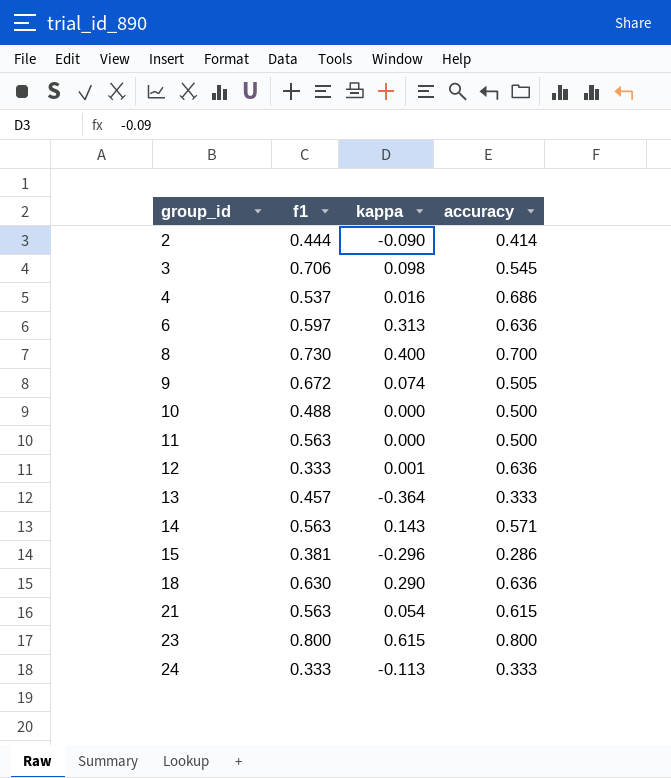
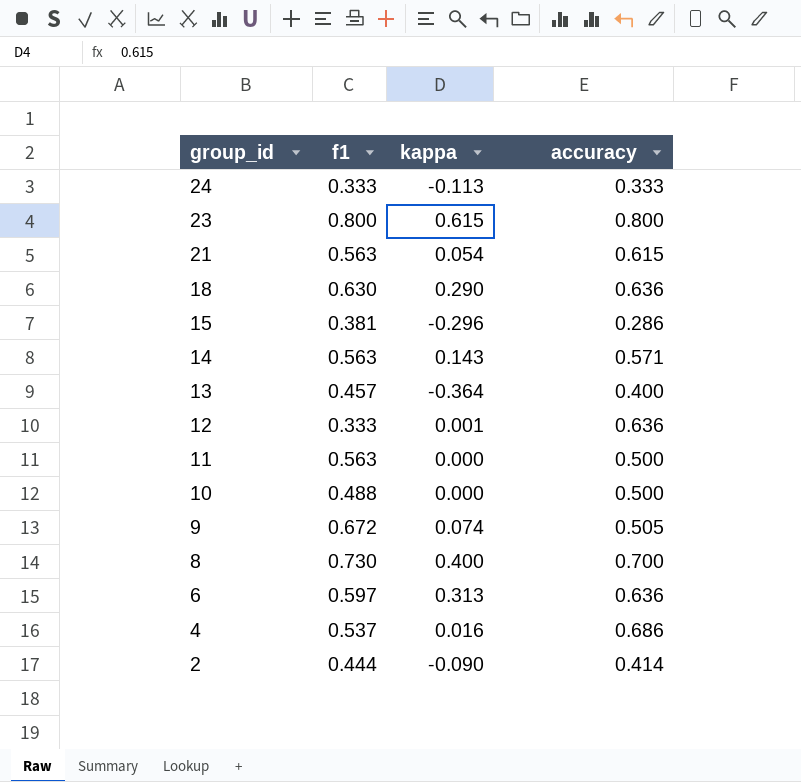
row order: group_id ascending -> group_id descending
row 3: 0.706 | 0.098 | 0.545 -> none
13 | accuracy: 0.333 -> 0.400

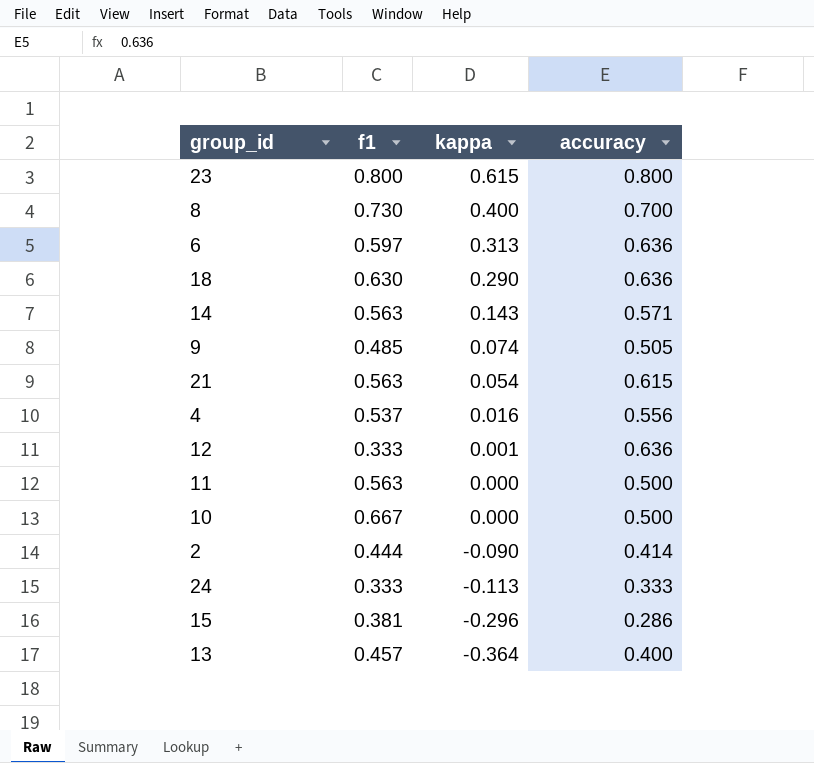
row order: group_id descending -> kappa descending
9 | f1: 0.672 -> 0.485
4 | accuracy: 0.686 -> 0.556
10 | f1: 0.488 -> 0.667

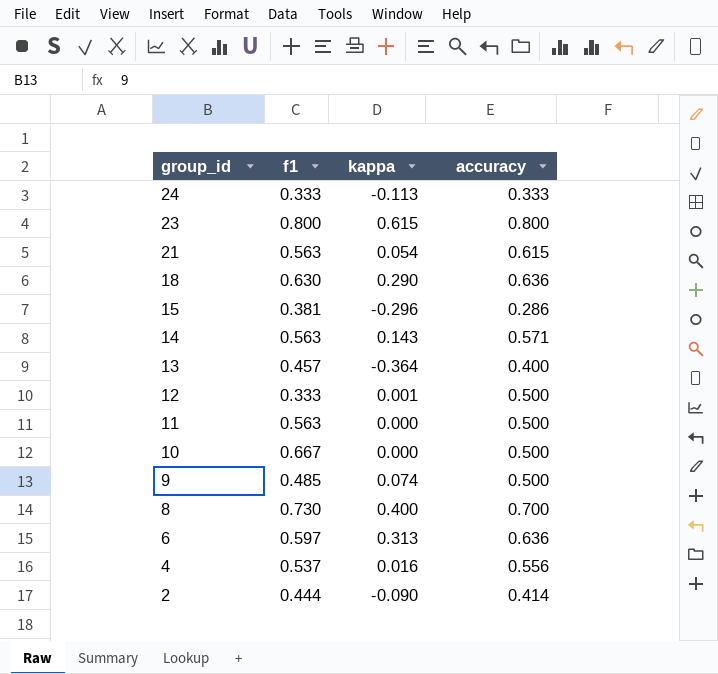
row order: kappa descending -> group_id descending
12 | accuracy: 0.636 -> 0.500
9 | accuracy: 0.505 -> 0.500

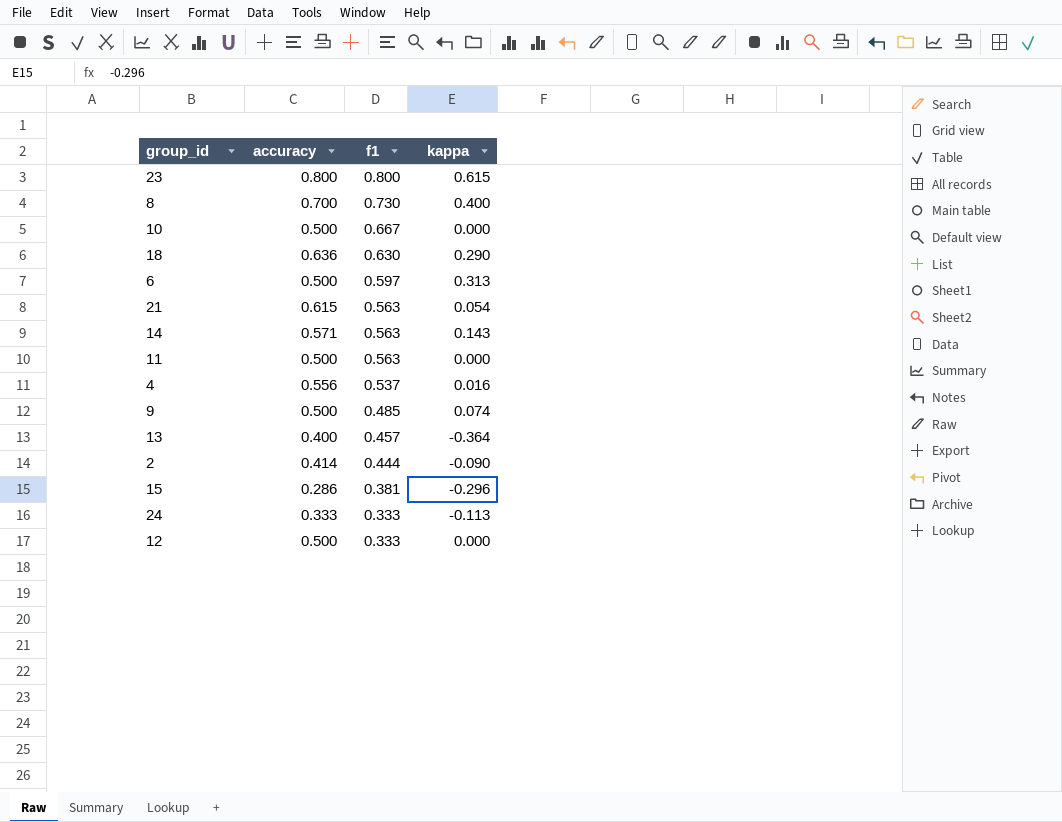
row order: group_id descending -> f1 descending
column accuracy | position: 4 -> 2
6 | accuracy: 0.636 -> 0.500
12 | kappa: 0.001 -> 0.000

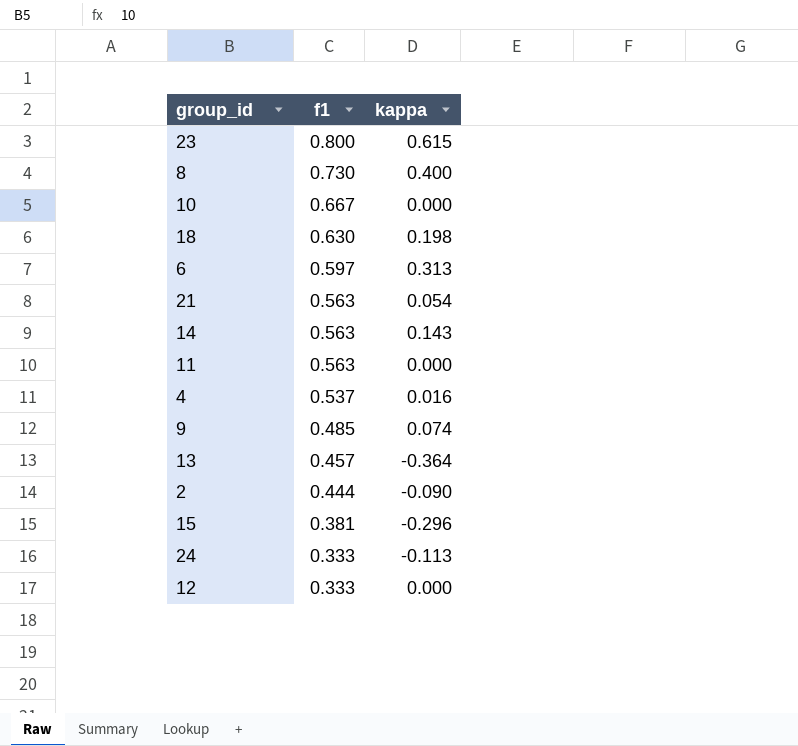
column accuracy | position: 2 -> none
18 | kappa: 0.290 -> 0.198

